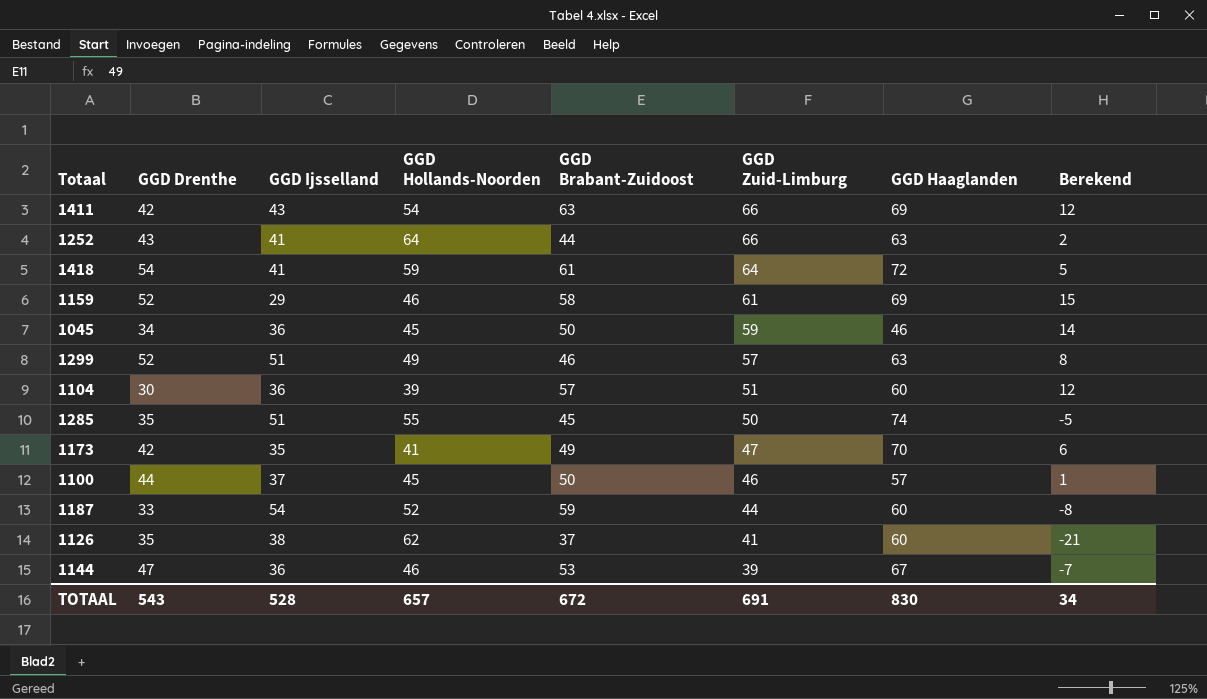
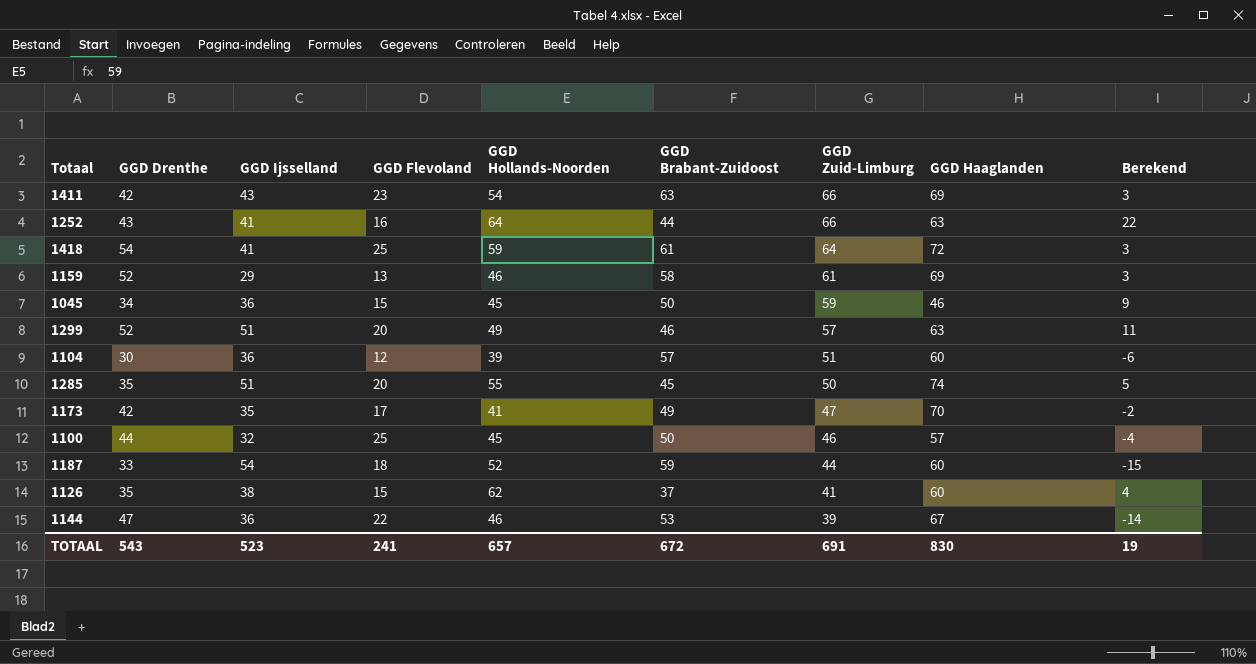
column GGD Flevoland | position: none -> 4
column Berekend | formula: [GGD Zuid-Limburg] - [GGD Hollands-Noorden] -> [GGD Zuid-Limburg] - [GGD Brabant-Zuidoost]
1100 | GGD Ijsselland: 37 -> 32
TOTAAL | GGD Ijsselland: 528 -> 523
TOTAAL | Berekend: 34 -> 19

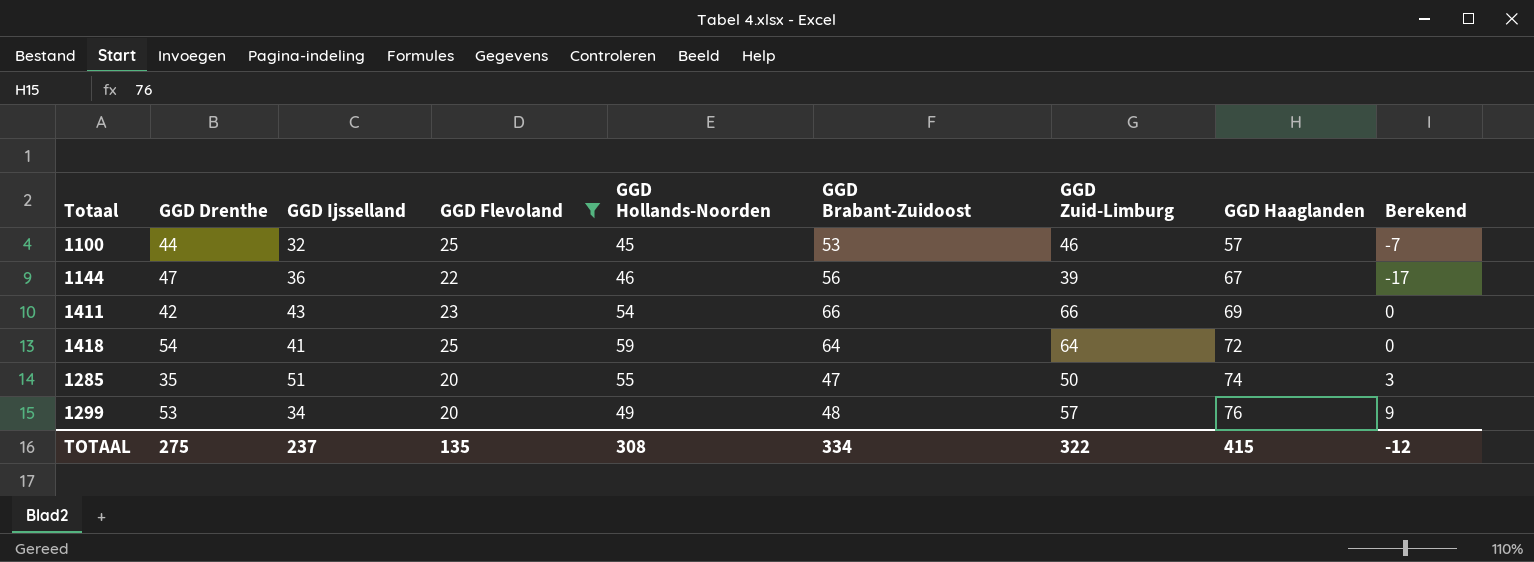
filter: none -> GGD Flevoland >= 20
row order: GGD Zuid-Limburg descending -> GGD Haaglanden ascending
1100 | GGD Brabant-Zuidoost: 50 -> 53
1100 | Berekend: -4 -> -7
1144 | GGD Brabant-Zuidoost: 53 -> 56
1144 | Berekend: -14 -> -17
1411 | GGD Brabant-Zuidoost: 63 -> 66
1411 | Berekend: 3 -> 0
1418 | GGD Brabant-Zuidoost: 61 -> 64
1418 | Berekend: 3 -> 0
1285 | GGD Brabant-Zuidoost: 45 -> 47
1285 | Berekend: 5 -> 3
1299 | GGD Drenthe: 52 -> 53
1299 | GGD Ijsselland: 51 -> 34
1299 | GGD Brabant-Zuidoost: 46 -> 48
1299 | GGD Haaglanden: 63 -> 76
1299 | Berekend: 11 -> 9
TOTAAL | GGD Drenthe: 543 -> 275
TOTAAL | GGD Ijsselland: 523 -> 237
TOTAAL | GGD Flevoland: 241 -> 135
TOTAAL | GGD Hollands-Noorden: 657 -> 308
TOTAAL | GGD Brabant-Zuidoost: 672 -> 334
TOTAAL | GGD Zuid-Limburg: 691 -> 322
TOTAAL | GGD Haaglanden: 830 -> 415
TOTAAL | Berekend: 19 -> -12

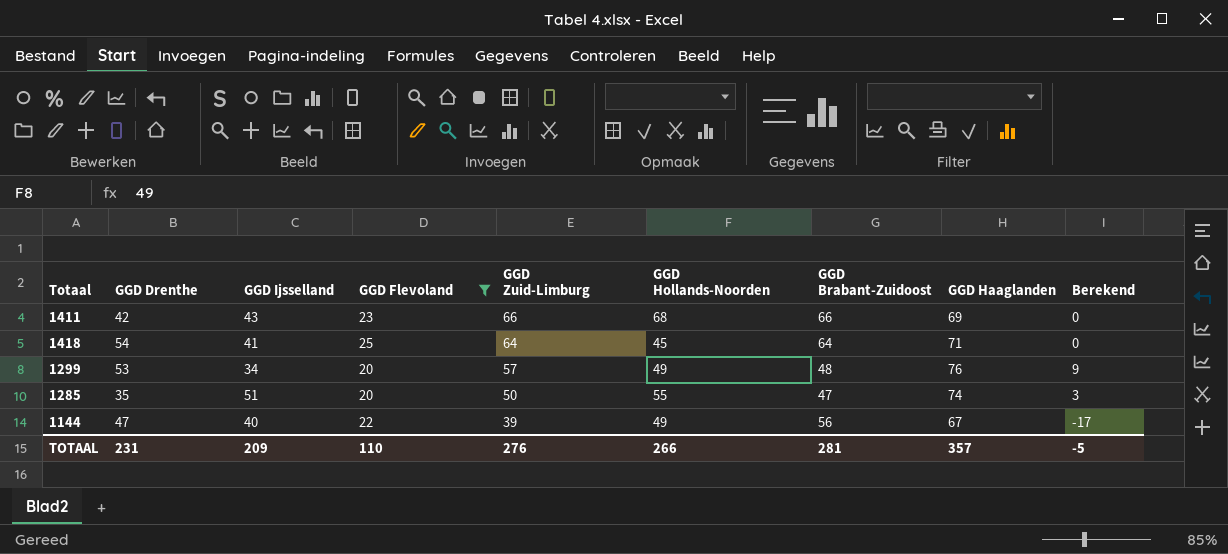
row order: GGD Haaglanden ascending -> GGD Zuid-Limburg descending
column GGD Zuid-Limburg | position: 7 -> 5
row 1100: 44 | 32 | 25 | 45 | 53 | 46 | 57 | -7 -> none
1411 | GGD Hollands-Noorden: 54 -> 68
1418 | GGD Hollands-Noorden: 59 -> 45
1418 | GGD Haaglanden: 72 -> 71
1144 | GGD Ijsselland: 36 -> 40
1144 | GGD Hollands-Noorden: 46 -> 49
TOTAAL | GGD Drenthe: 275 -> 231
TOTAAL | GGD Ijsselland: 237 -> 209
TOTAAL | GGD Flevoland: 135 -> 110
TOTAAL | GGD Zuid-Limburg: 322 -> 276
TOTAAL | GGD Hollands-Noorden: 308 -> 266
TOTAAL | GGD Brabant-Zuidoost: 334 -> 281
TOTAAL | GGD Haaglanden: 415 -> 357
TOTAAL | Berekend: -12 -> -5

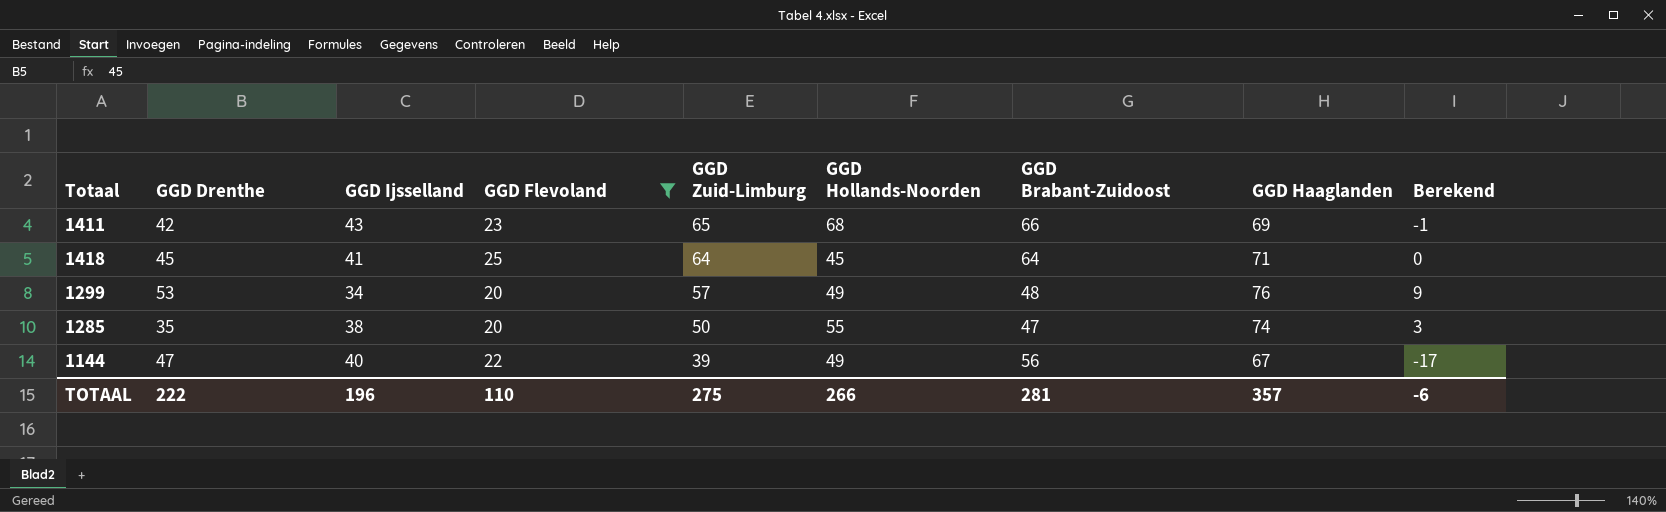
1411 | GGD Zuid-Limburg: 66 -> 65
1411 | Berekend: 0 -> -1
1418 | GGD Drenthe: 54 -> 45
1285 | GGD Ijsselland: 51 -> 38
TOTAAL | GGD Drenthe: 231 -> 222
TOTAAL | GGD Ijsselland: 209 -> 196
TOTAAL | GGD Zuid-Limburg: 276 -> 275
TOTAAL | Berekend: -5 -> -6

